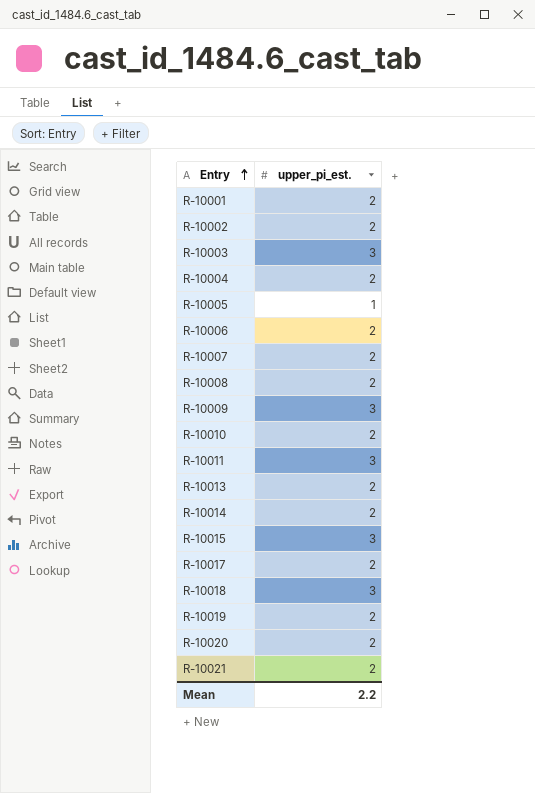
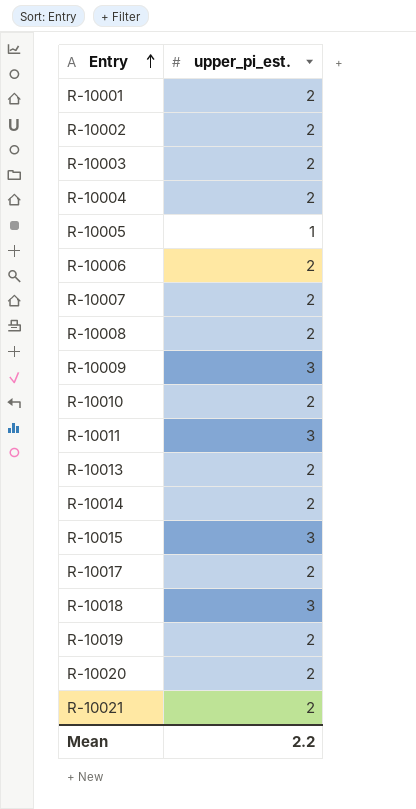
R-10003 | upper_pi_est.: 3 -> 2

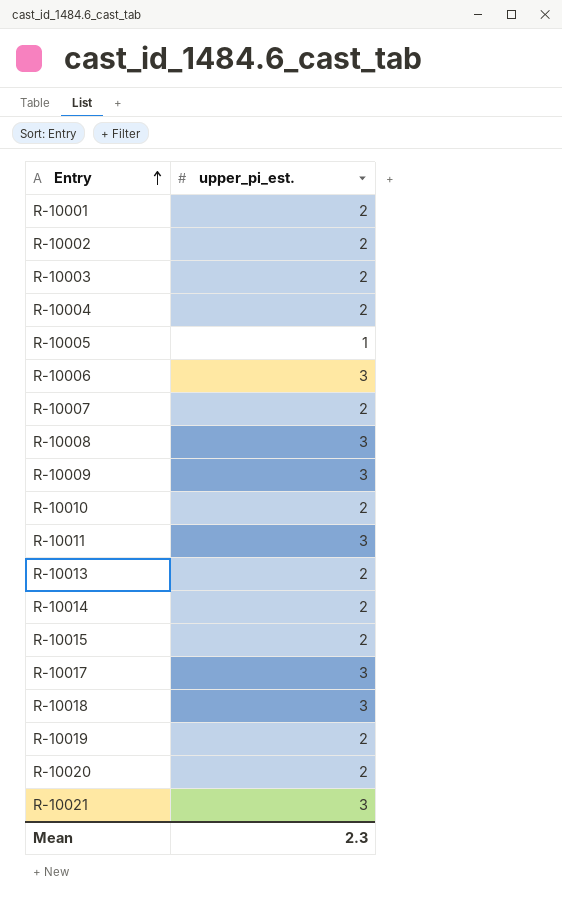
R-10006 | upper_pi_est.: 2 -> 3
R-10008 | upper_pi_est.: 2 -> 3
R-10015 | upper_pi_est.: 3 -> 2
R-10017 | upper_pi_est.: 2 -> 3
R-10021 | upper_pi_est.: 2 -> 3
Mean | upper_pi_est.: 2.2 -> 2.3

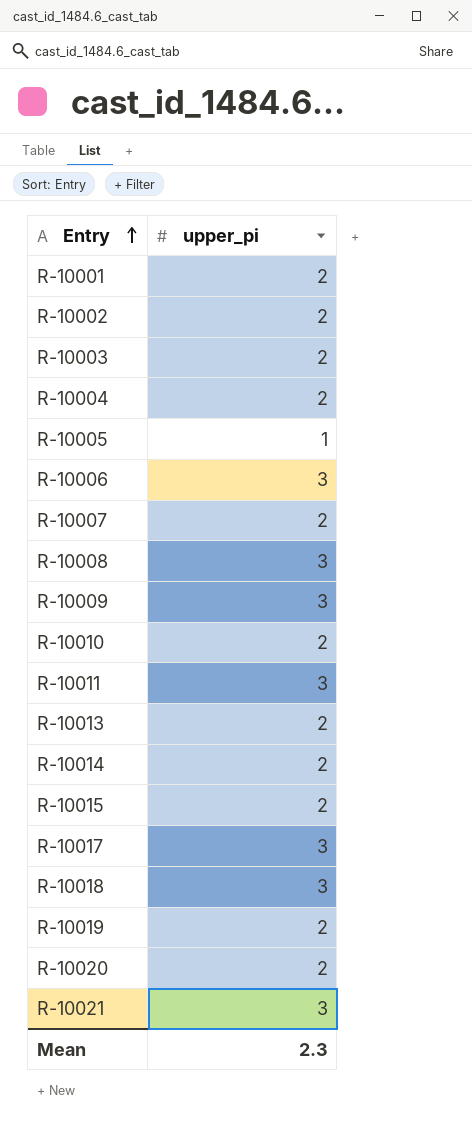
column name: upper_pi_est. -> upper_pi

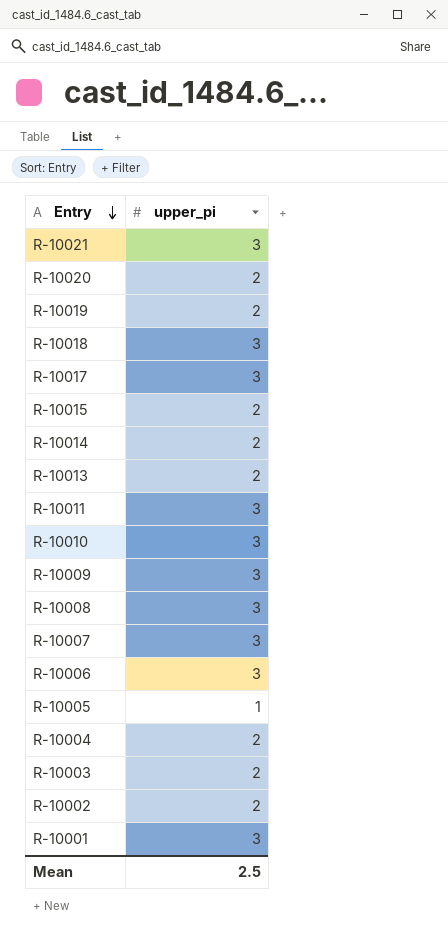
row order: Entry ascending -> Entry descending
R-10010 | upper_pi: 2 -> 3
R-10007 | upper_pi: 2 -> 3
R-10001 | upper_pi: 2 -> 3
Mean | upper_pi: 2.3 -> 2.5

